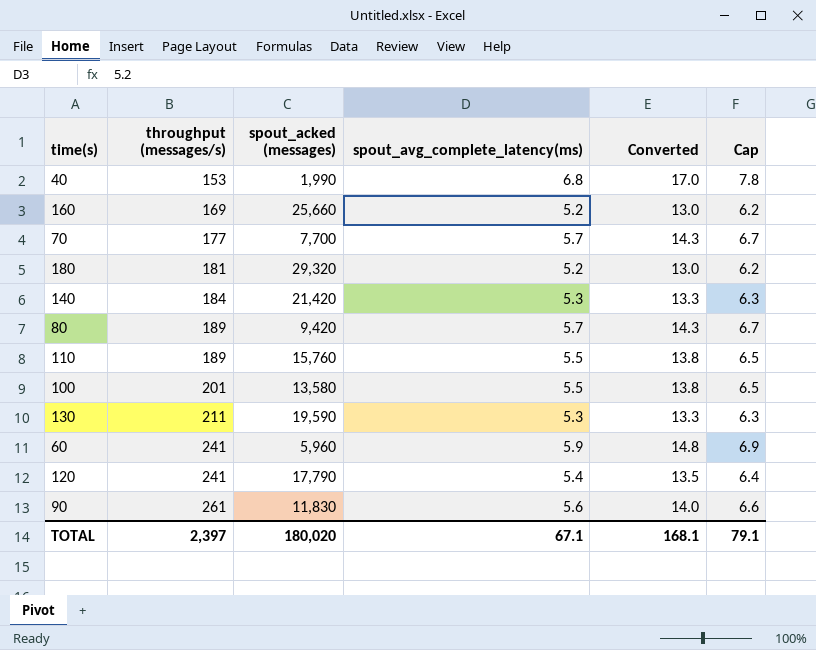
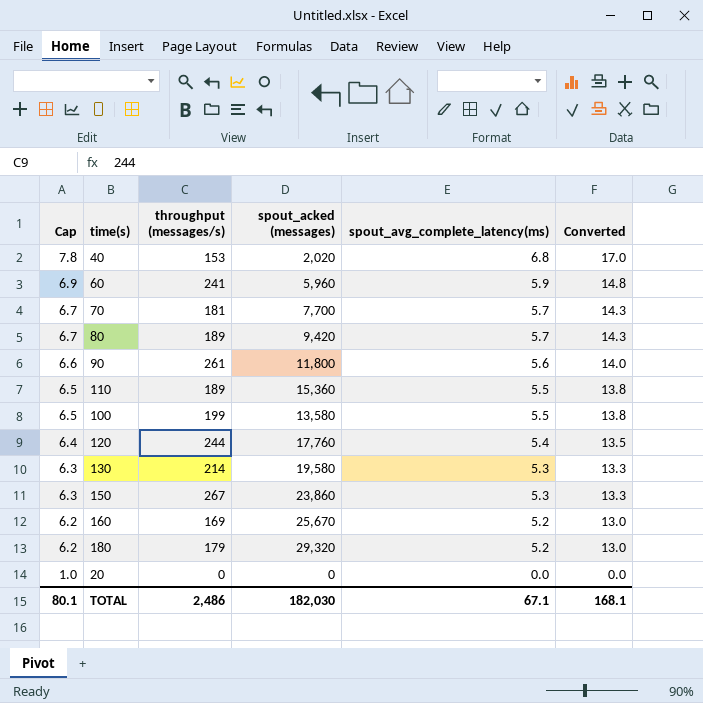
row order: throughput (messages/s) ascending -> Cap descending
column Cap | position: 6 -> 1
row 140: 184 | 21,420 | 5.3 | 13.3 | 6.3 -> none
40 | spout_acked (messages): 1,990 -> 2,020
70 | throughput (messages/s): 177 -> 181
90 | spout_acked (messages): 11,830 -> 11,800
110 | spout_acked (messages): 15,760 -> 15,360
100 | throughput (messages/s): 201 -> 199
120 | throughput (messages/s): 241 -> 244
120 | spout_acked (messages): 17,790 -> 17,760
130 | throughput (messages/s): 211 -> 214
130 | spout_acked (messages): 19,590 -> 19,580
row 150: none -> 6.3 | 267 | 23,860 | 5.3 | 13.3
160 | spout_acked (messages): 25,660 -> 25,670
180 | throughput (messages/s): 181 -> 179
row 20: none -> 1.0 | 0 | 0 | 0.0 | 0.0
TOTAL | Cap: 79.1 -> 80.1
TOTAL | throughput (messages/s): 2,397 -> 2,486
TOTAL | spout_acked (messages): 180,020 -> 182,030

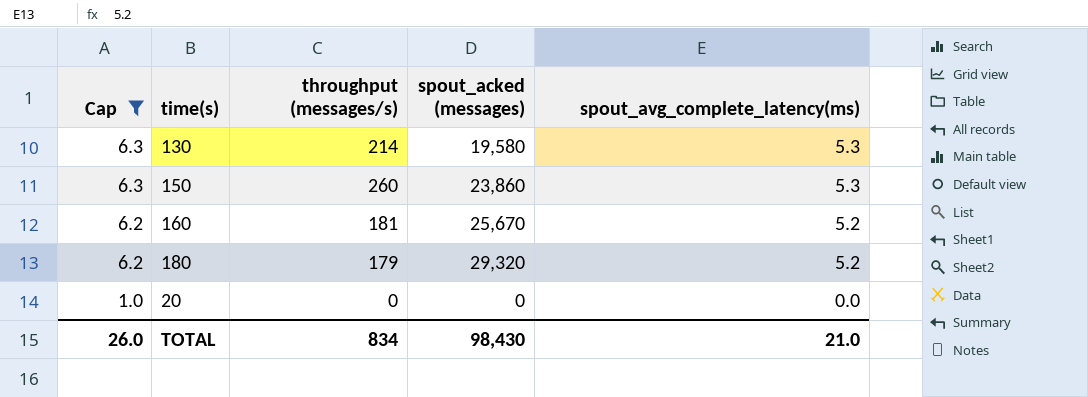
filter: none -> Cap <= 6.3
column Converted | formula: [spout_avg_complete_latency(ms)] * 2.5 -> none
150 | throughput (messages/s): 267 -> 260
160 | throughput (messages/s): 169 -> 181
TOTAL | Cap: 80.1 -> 26.0
TOTAL | throughput (messages/s): 2,486 -> 834
TOTAL | spout_acked (messages): 182,030 -> 98,430
TOTAL | spout_avg_complete_latency(ms): 67.1 -> 21.0

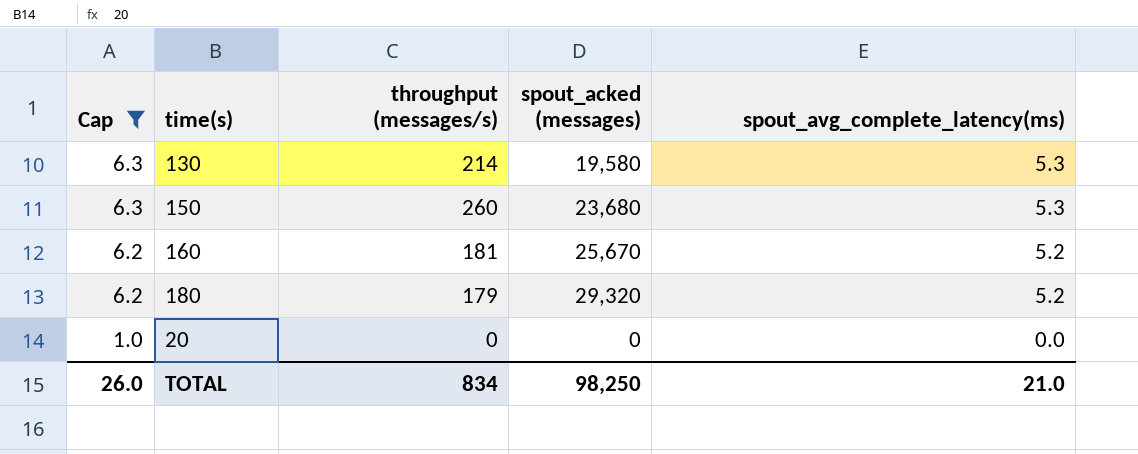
150 | spout_acked (messages): 23,860 -> 23,680
TOTAL | spout_acked (messages): 98,430 -> 98,250

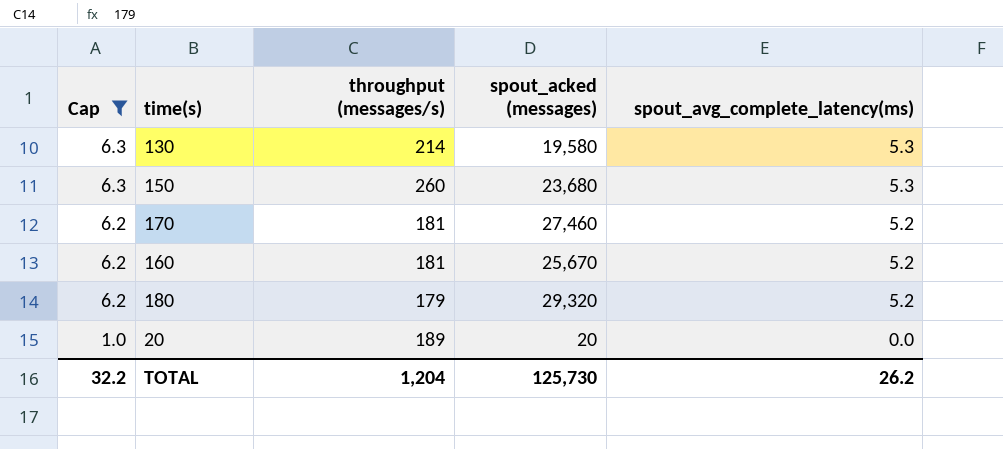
row 170: none -> 6.2 | 181 | 27,460 | 5.2
20 | throughput (messages/s): 0 -> 189
20 | spout_acked (messages): 0 -> 20
TOTAL | Cap: 26.0 -> 32.2
TOTAL | throughput (messages/s): 834 -> 1,204
TOTAL | spout_acked (messages): 98,250 -> 125,730
TOTAL | spout_avg_complete_latency(ms): 21.0 -> 26.2

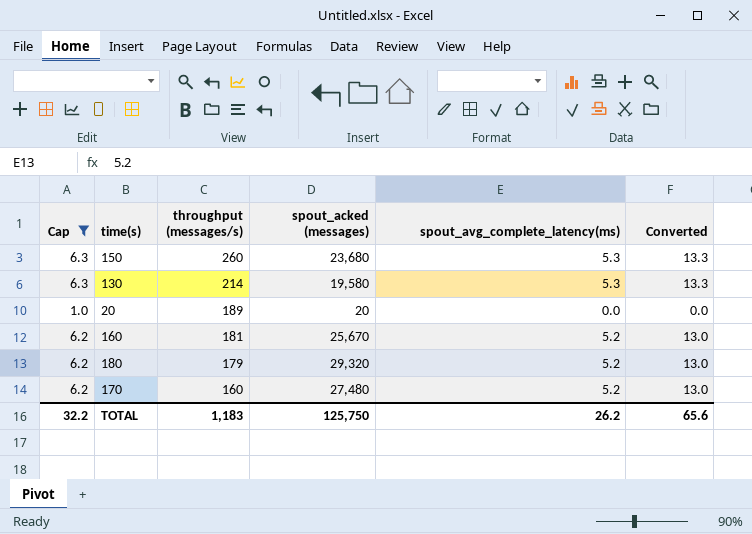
row order: Cap descending -> throughput (messages/s) descending
column Converted | formula: none -> [spout_avg_complete_latency(ms)] * 2.5
170 | throughput (messages/s): 181 -> 160
170 | spout_acked (messages): 27,460 -> 27,480
TOTAL | throughput (messages/s): 1,204 -> 1,183
TOTAL | spout_acked (messages): 125,730 -> 125,750

